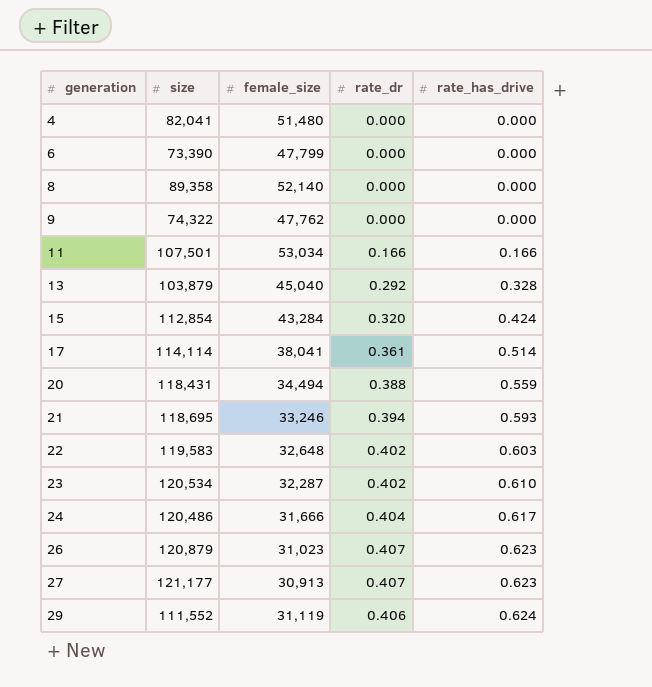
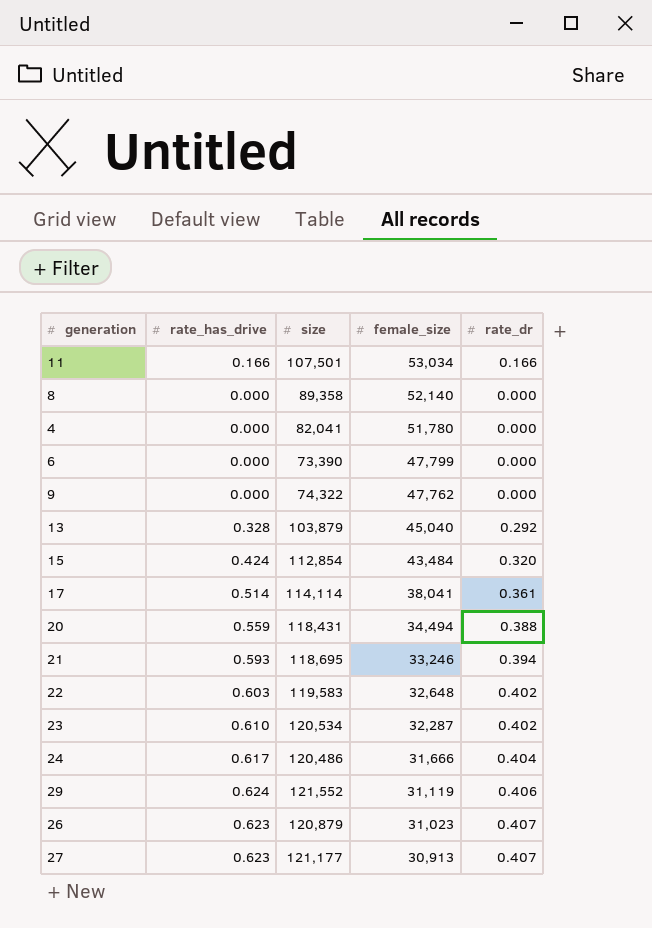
row order: generation ascending -> female_size descending
column rate_has_drive | position: 5 -> 2
4 | female_size: 51,480 -> 51,780
15 | female_size: 43,284 -> 43,484
29 | size: 111,552 -> 121,552

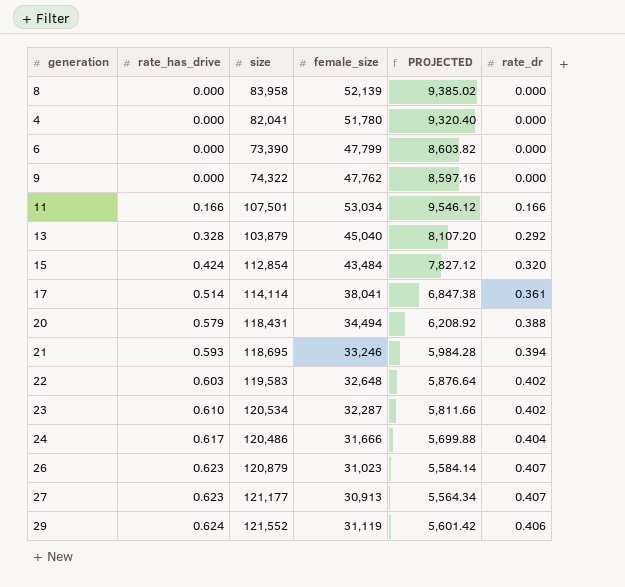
row order: female_size descending -> rate_has_drive ascending
column PROJECTED | formula: none -> [female_size] * 0.18
8 | size: 89,358 -> 83,958
8 | female_size: 52,140 -> 52,139
20 | rate_has_drive: 0.559 -> 0.579

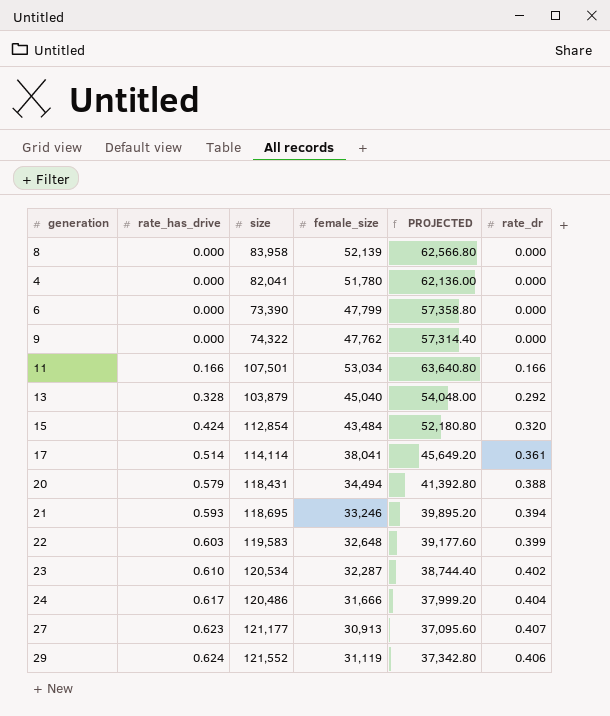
column PROJECTED | formula: [female_size] * 0.18 -> [female_size] * 1.2
row 26: 0.623 | 120,879 | 31,023 | 5,584.14 | 0.407 -> none
22 | rate_dr: 0.402 -> 0.399

